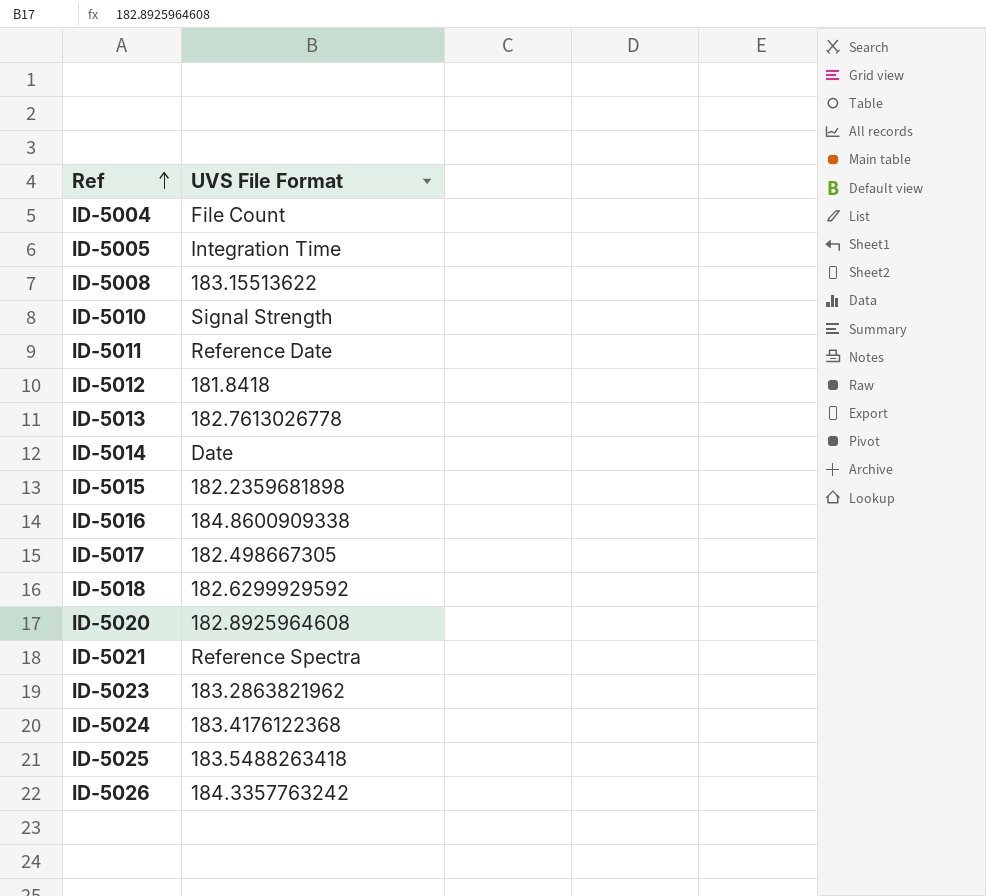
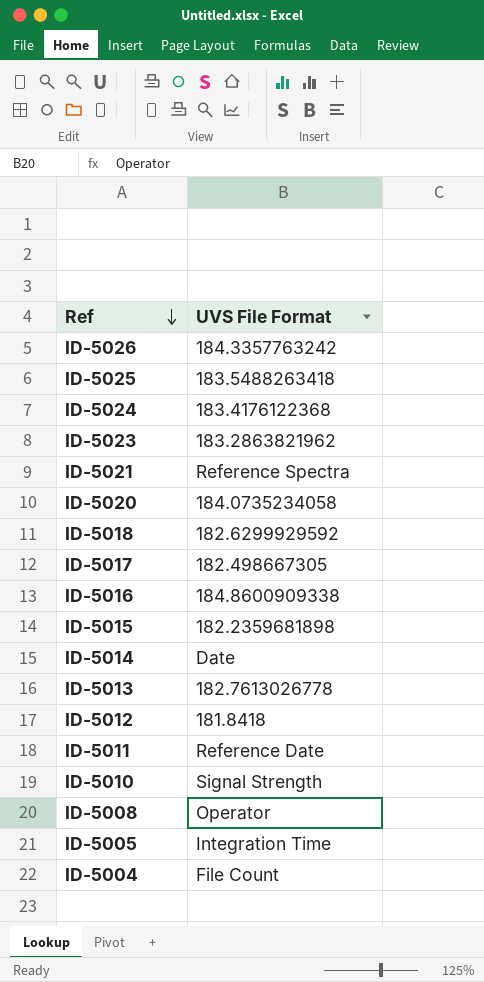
row order: Ref ascending -> Ref descending
ID-5020 | UVS File Format: 182.8925964608 -> 184.0735234058
ID-5008 | UVS File Format: 183.15513622 -> Operator

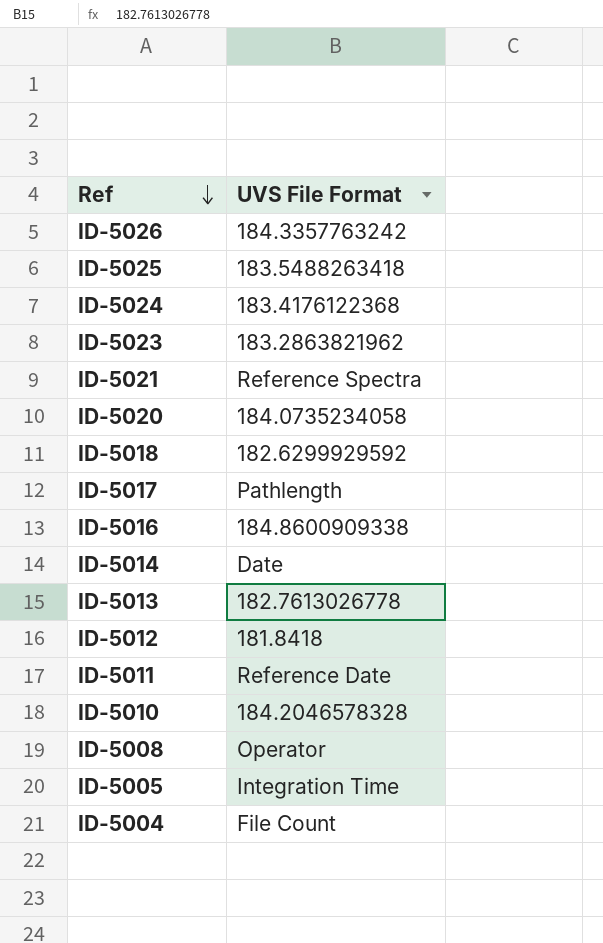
row ID-5015: 182.2359681898 -> none
ID-5017 | UVS File Format: 182.498667305 -> Pathlength
ID-5010 | UVS File Format: Signal Strength -> 184.2046578328

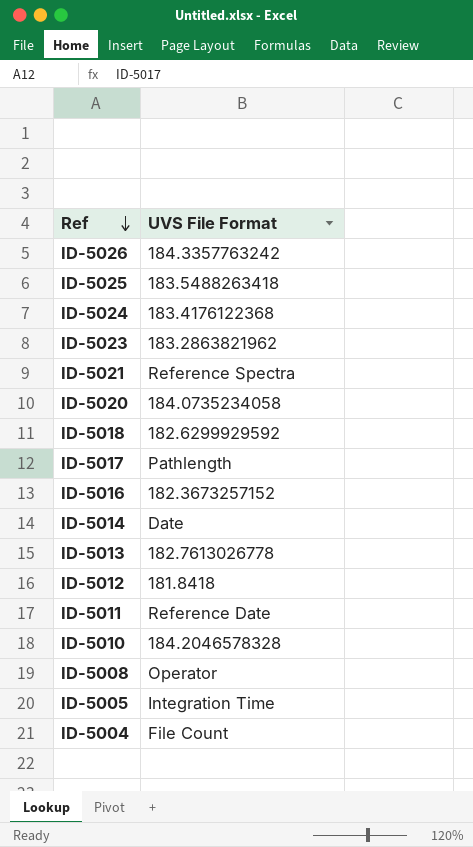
ID-5016 | UVS File Format: 184.8600909338 -> 182.3673257152

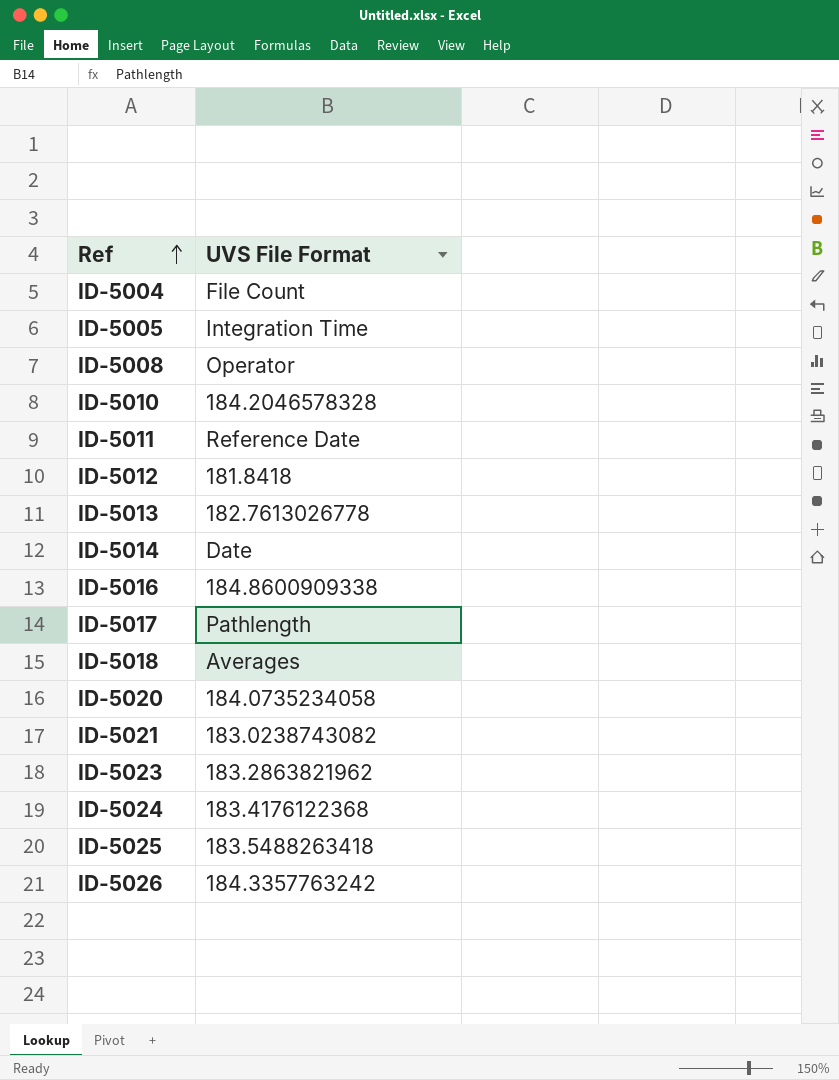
row order: Ref descending -> Ref ascending
ID-5016 | UVS File Format: 182.3673257152 -> 184.8600909338
ID-5018 | UVS File Format: 182.6299929592 -> Averages
ID-5021 | UVS File Format: Reference Spectra -> 183.0238743082

